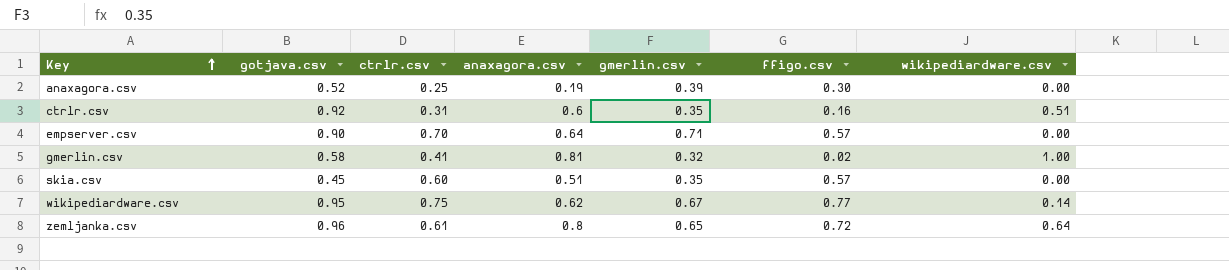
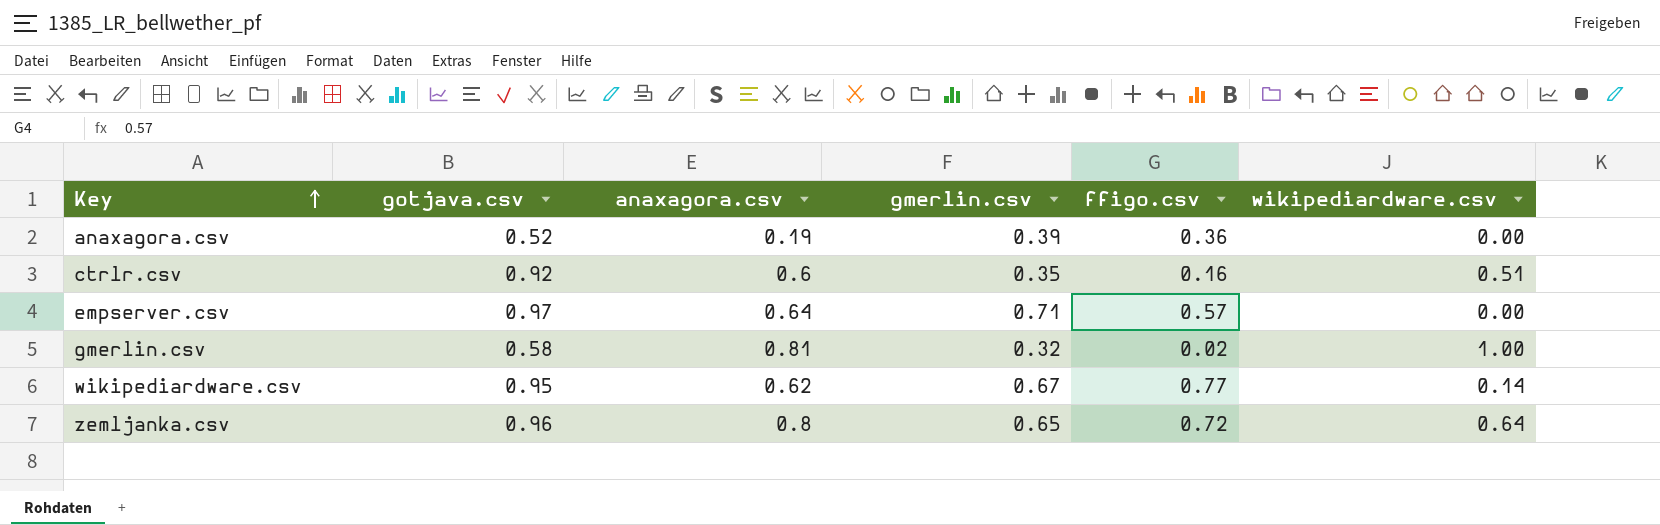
column ctrlr.csv | position: 3 -> none
row skia.csv: 0.45 | 0.60 | 0.51 | 0.35 | 0.57 | 0.00 -> none
anaxagora.csv | ffigo.csv: 0.30 -> 0.36
empserver.csv | gotjava.csv: 0.90 -> 0.97

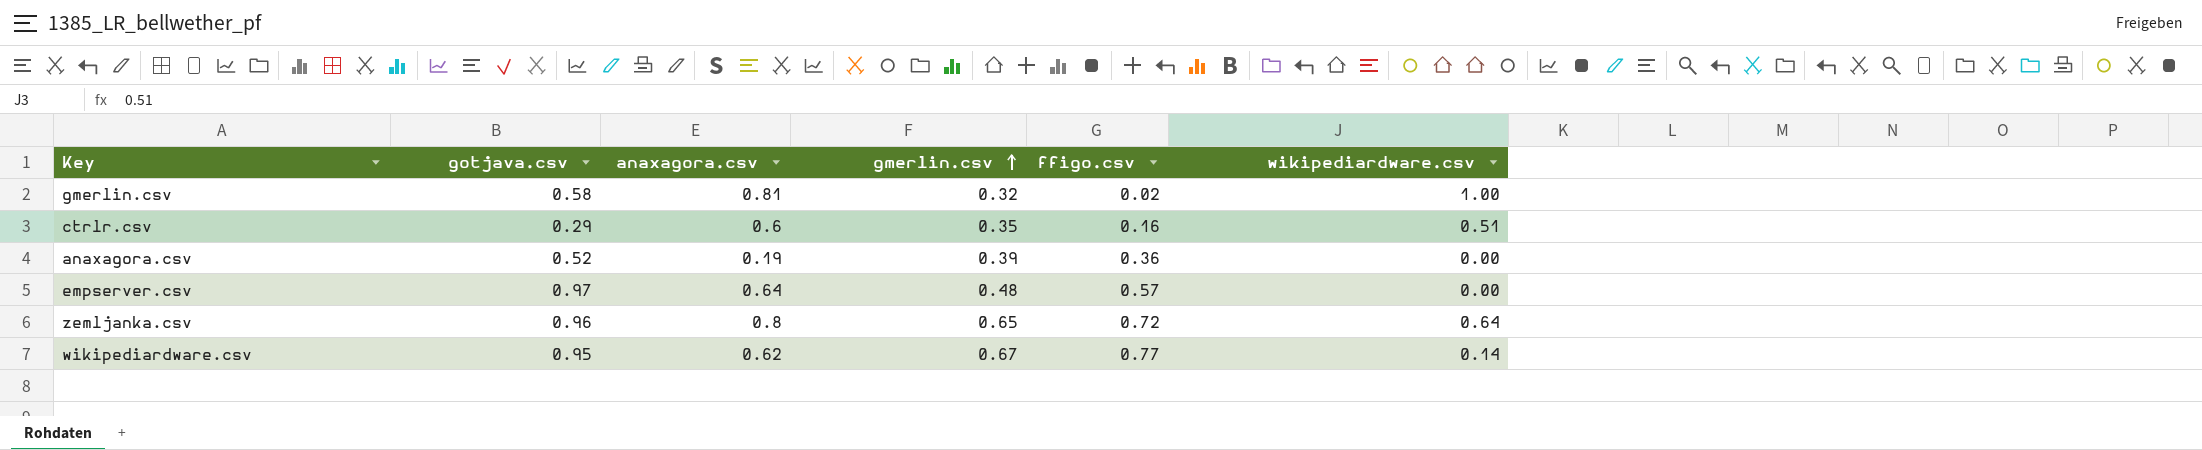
row order: Key ascending -> gmerlin.csv ascending
ctrlr.csv | gotjava.csv: 0.92 -> 0.29
empserver.csv | gmerlin.csv: 0.71 -> 0.48

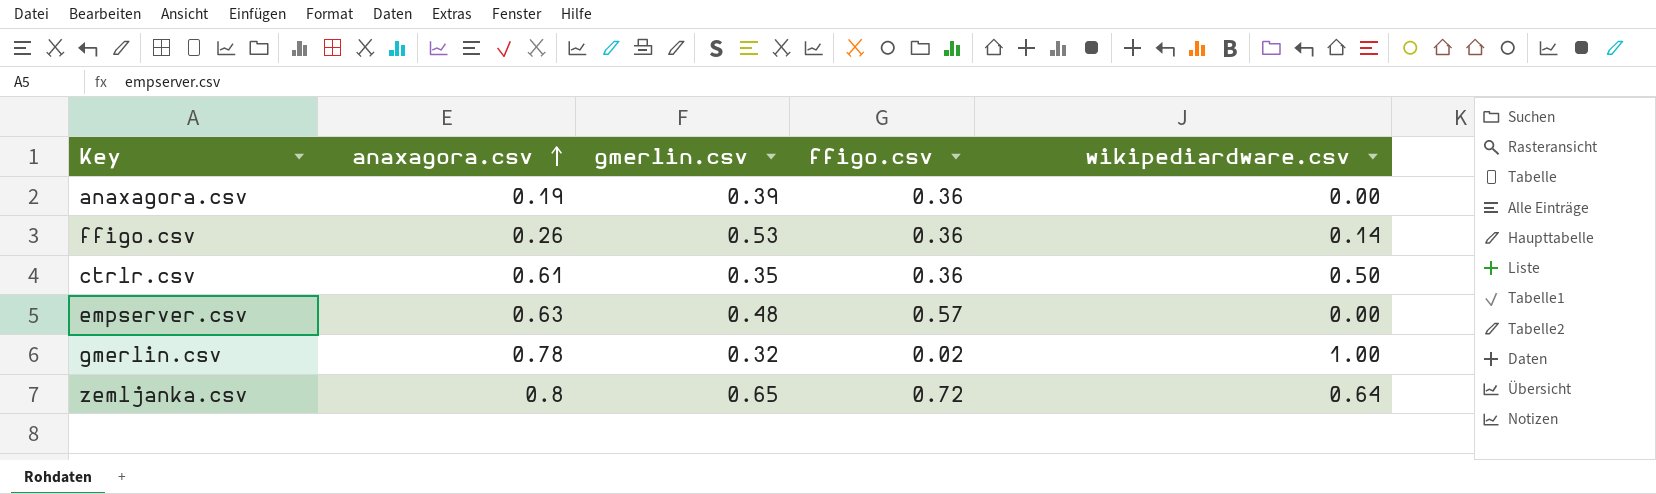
row order: gmerlin.csv ascending -> anaxagora.csv ascending
column gotjava.csv | position: 2 -> none
row wikipediardware.csv: 0.95 | 0.62 | 0.67 | 0.77 | 0.14 -> none
row ffigo.csv: none -> 0.26 | 0.53 | 0.36 | 0.14
ctrlr.csv | anaxagora.csv: 0.6 -> 0.61
ctrlr.csv | ffigo.csv: 0.16 -> 0.36
ctrlr.csv | wikipediardware.csv: 0.51 -> 0.50
empserver.csv | anaxagora.csv: 0.64 -> 0.63
gmerlin.csv | anaxagora.csv: 0.81 -> 0.78

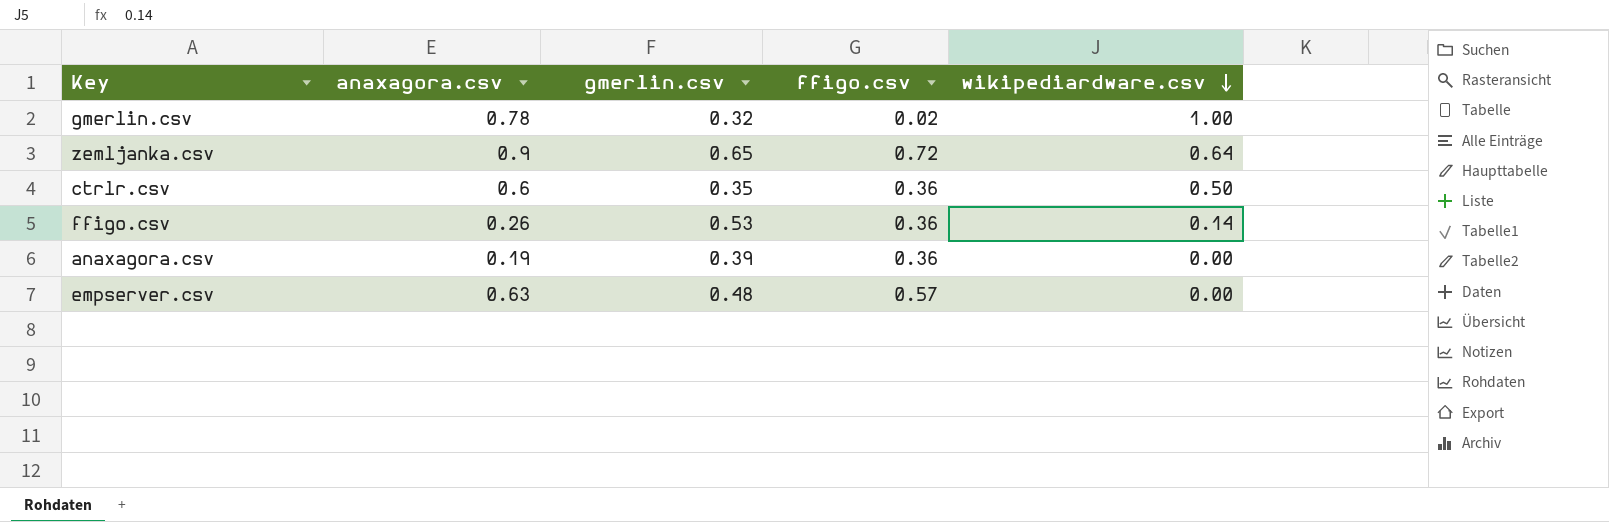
row order: anaxagora.csv ascending -> wikipediardware.csv descending
zemljanka.csv | anaxagora.csv: 0.8 -> 0.9
ctrlr.csv | anaxagora.csv: 0.61 -> 0.6

